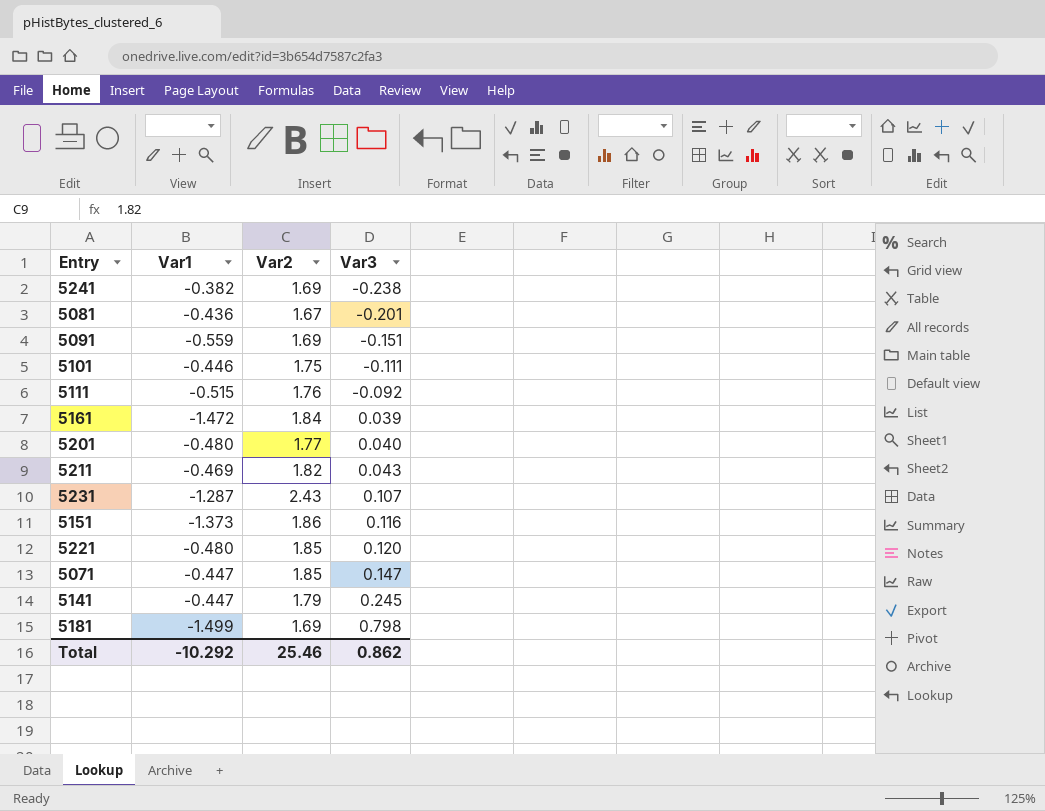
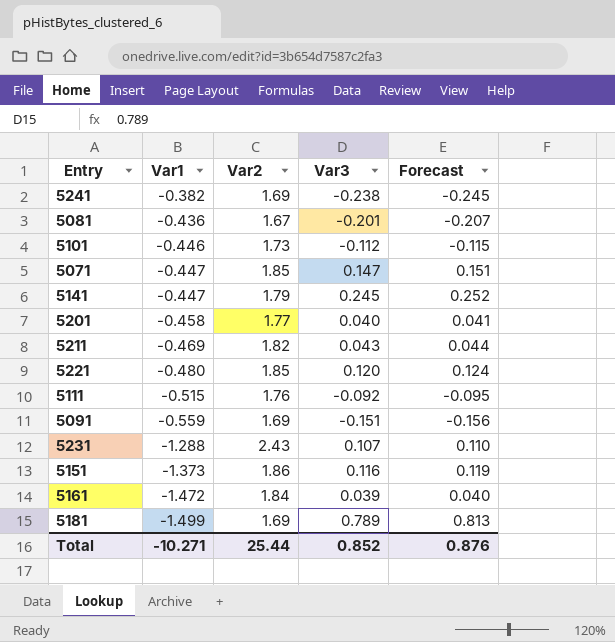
row order: Var3 ascending -> Var1 descending
column Forecast | formula: none -> [Var3] * 1.03
5101 | Var2: 1.75 -> 1.73
5101 | Var3: -0.111 -> -0.112
5201 | Var1: -0.480 -> -0.458
5231 | Var1: -1.287 -> -1.288
5181 | Var3: 0.798 -> 0.789
Total | Var1: -10.292 -> -10.271
Total | Var2: 25.46 -> 25.44
Total | Var3: 0.862 -> 0.852

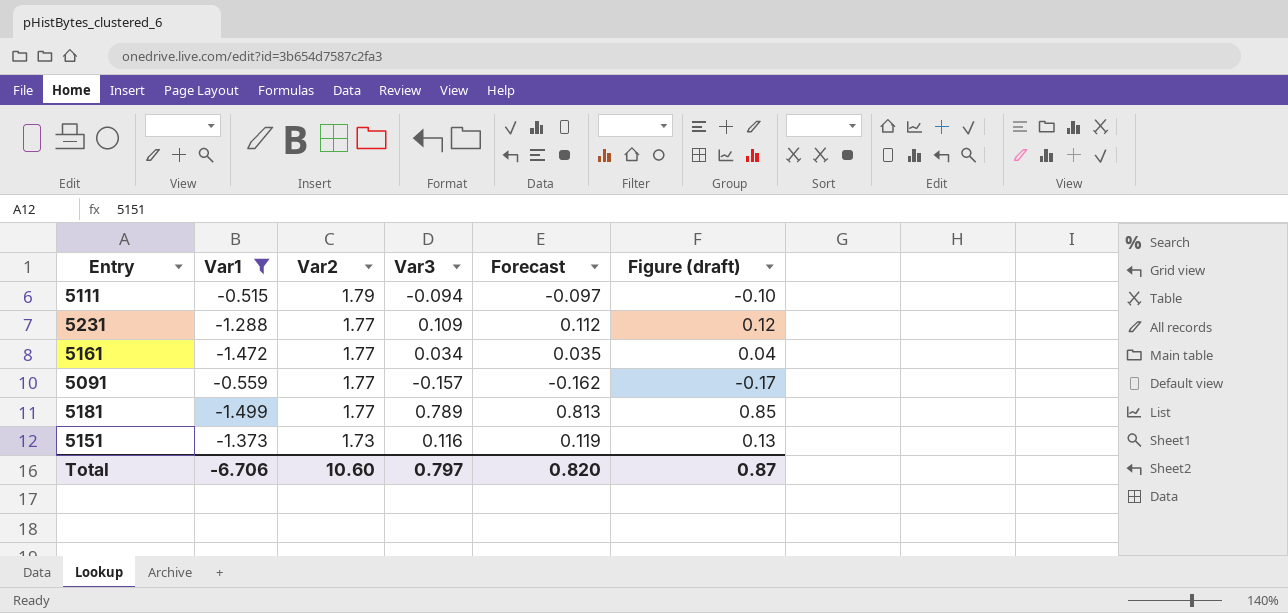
filter: none -> Var1 <= -0.515
row order: Var1 descending -> Var2 descending
column Figure (draft) | formula: none -> [Var3] * 1.08
5111 | Var2: 1.76 -> 1.79
5111 | Var3: -0.092 -> -0.094
5111 | Forecast: -0.095 -> -0.097
5231 | Var2: 2.43 -> 1.77
5231 | Var3: 0.107 -> 0.109
5231 | Forecast: 0.110 -> 0.112
5161 | Var2: 1.84 -> 1.77
5161 | Var3: 0.039 -> 0.034
5161 | Forecast: 0.040 -> 0.035
5091 | Var2: 1.69 -> 1.77
5091 | Var3: -0.151 -> -0.157
5091 | Forecast: -0.156 -> -0.162
5181 | Var2: 1.69 -> 1.77
5151 | Var2: 1.86 -> 1.73
Total | Var1: -10.271 -> -6.706
Total | Var2: 25.44 -> 10.60
Total | Var3: 0.852 -> 0.797
Total | Forecast: 0.876 -> 0.820

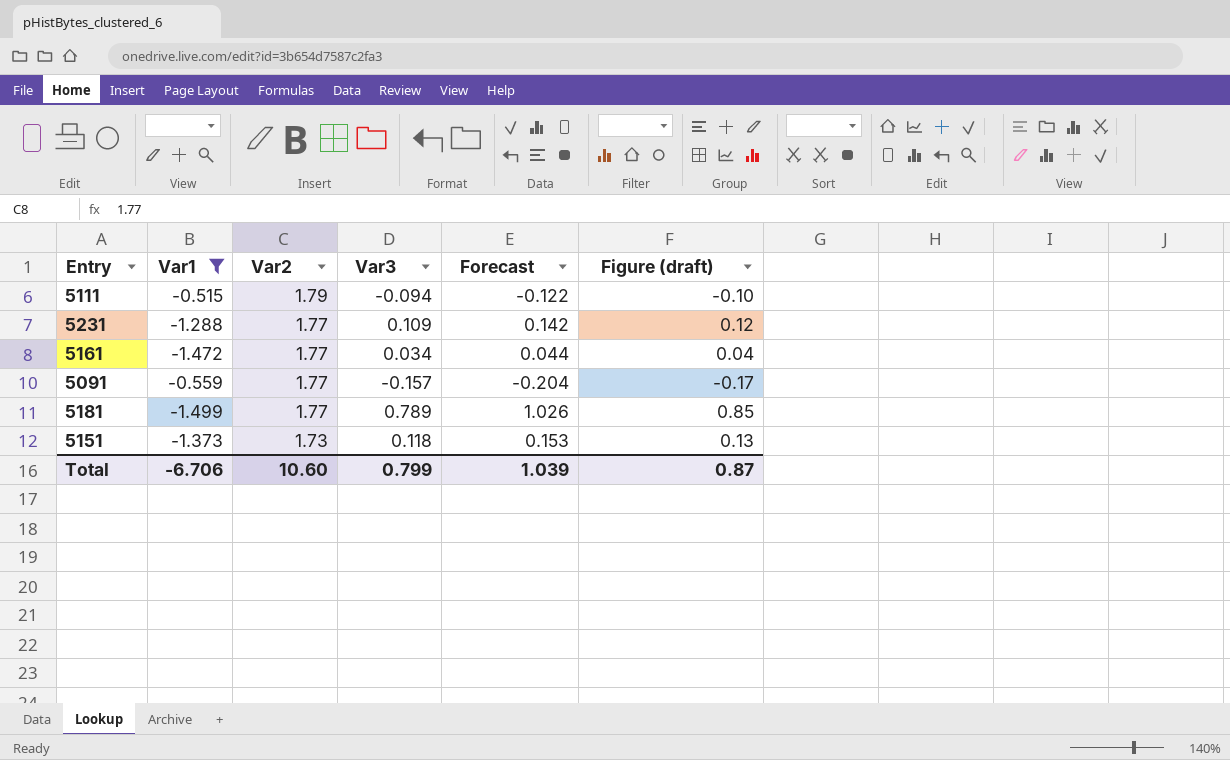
column Forecast | formula: [Var3] * 1.03 -> [Var3] * 1.3
5151 | Var3: 0.116 -> 0.118
Total | Var3: 0.797 -> 0.799
Total | Forecast: 0.820 -> 1.039

